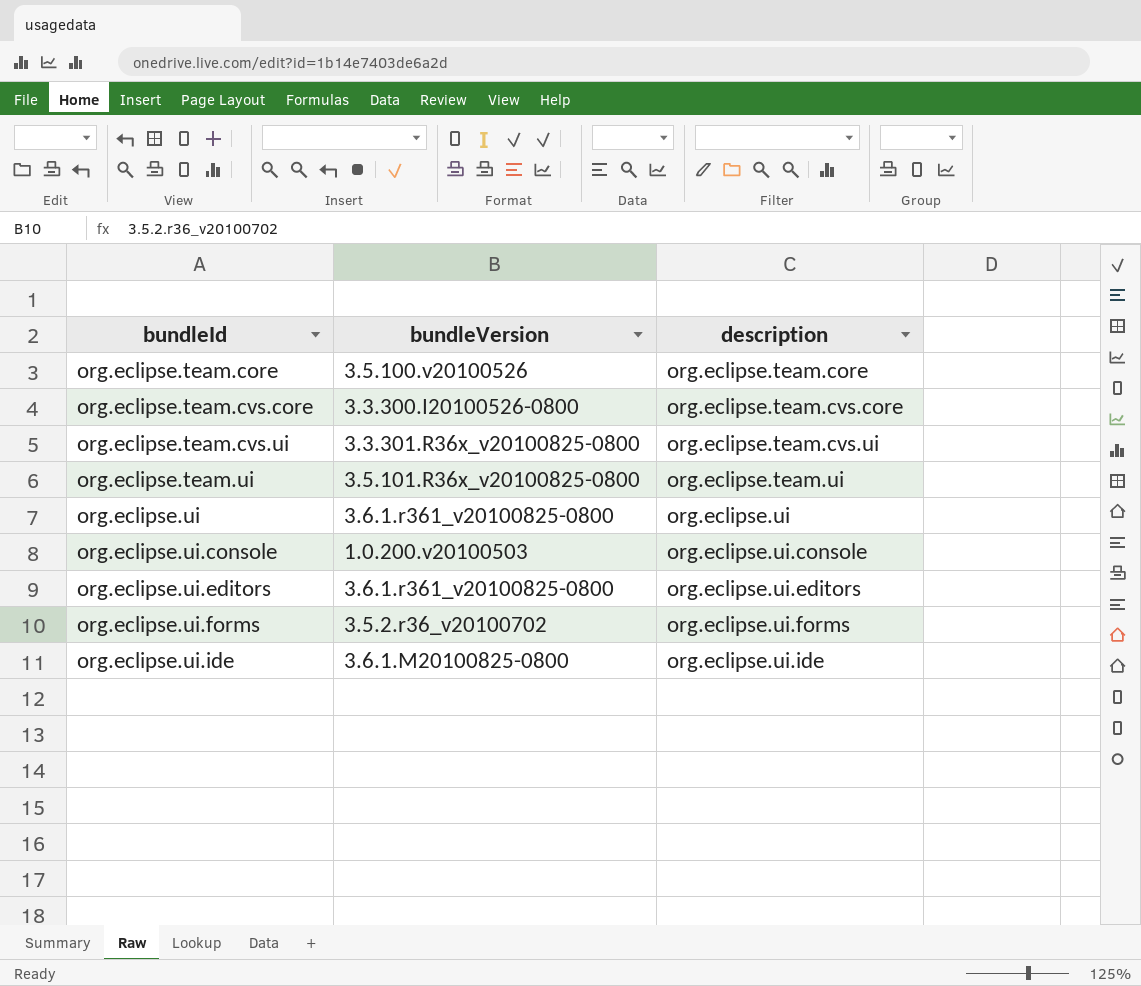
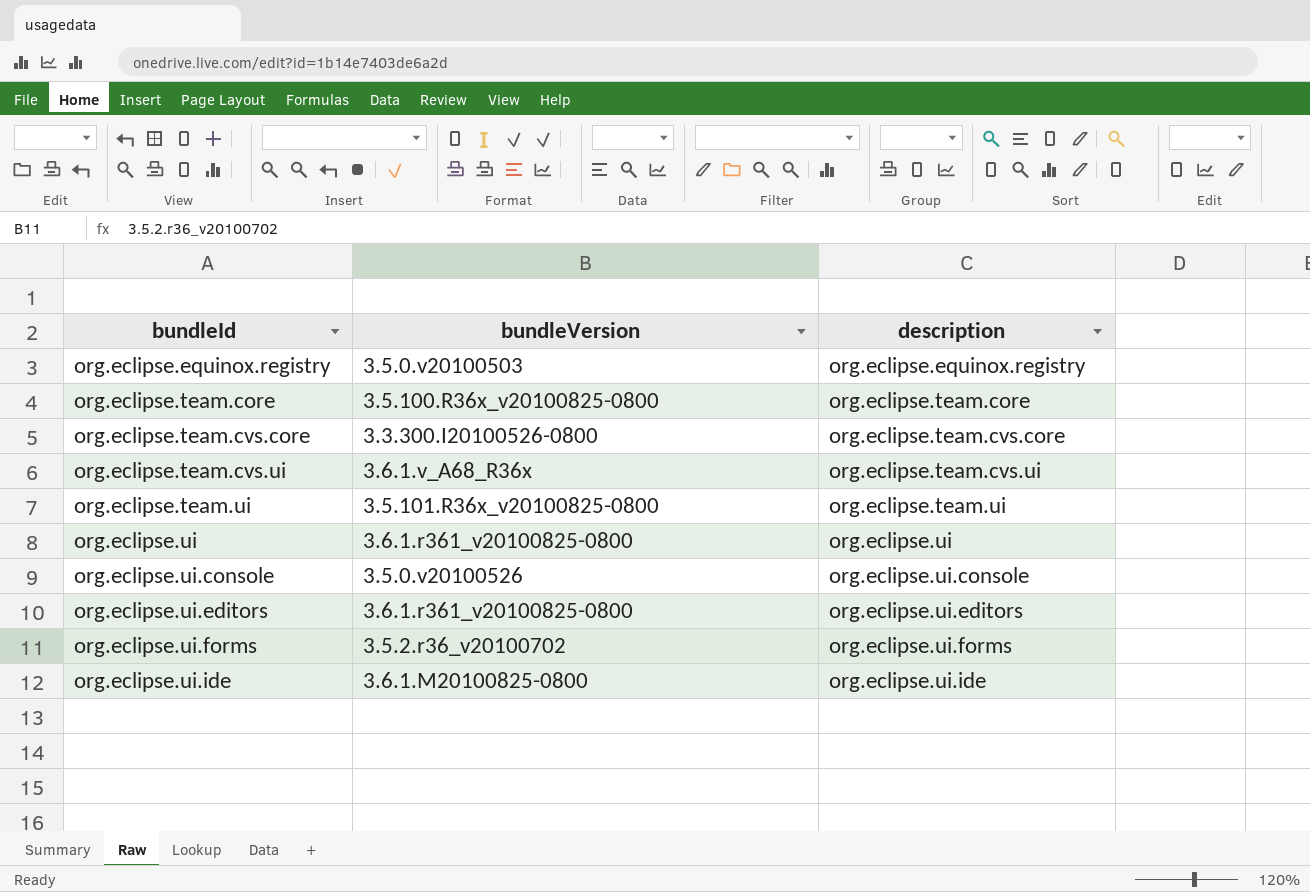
row org.eclipse.equinox.registry: none -> 3.5.0.v20100503 | org.eclipse.equinox.registry
org.eclipse.team.core | bundleVersion: 3.5.100.v20100526 -> 3.5.100.R36x_v20100825-0800
org.eclipse.team.cvs.ui | bundleVersion: 3.3.301.R36x_v20100825-0800 -> 3.6.1.v_A68_R36x
org.eclipse.ui.console | bundleVersion: 1.0.200.v20100503 -> 3.5.0.v20100526

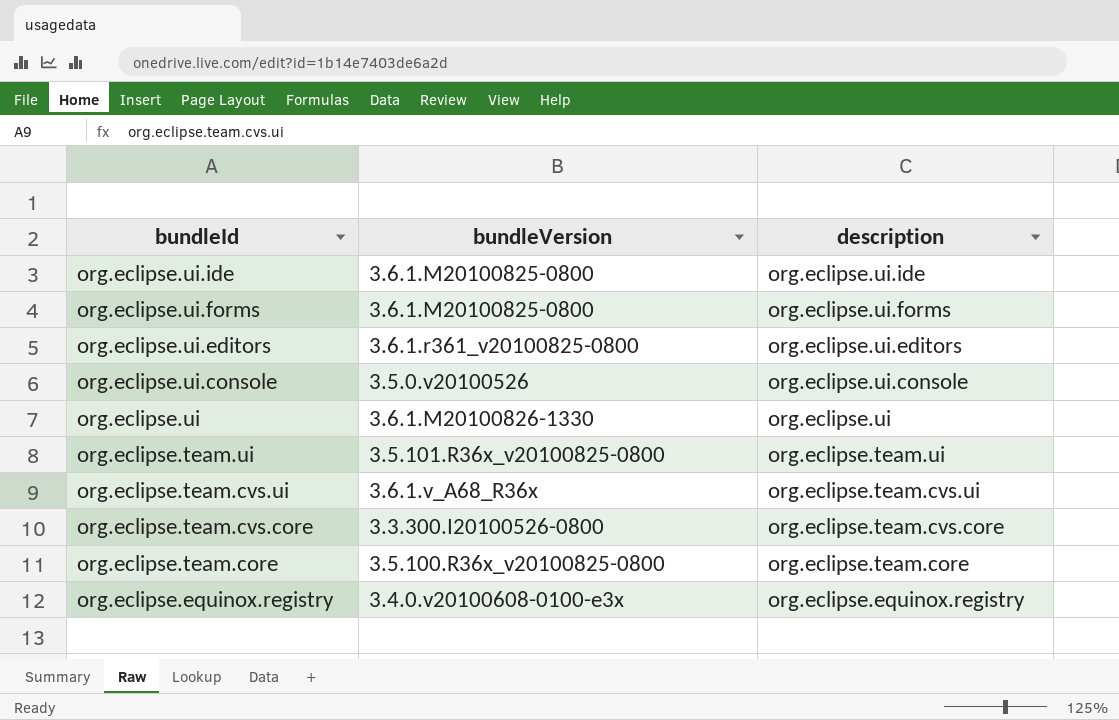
row order: bundleId ascending -> bundleId descending
org.eclipse.ui.forms | bundleVersion: 3.5.2.r36_v20100702 -> 3.6.1.M20100825-0800
org.eclipse.ui | bundleVersion: 3.6.1.r361_v20100825-0800 -> 3.6.1.M20100826-1330
org.eclipse.equinox.registry | bundleVersion: 3.5.0.v20100503 -> 3.4.0.v20100608-0100-e3x

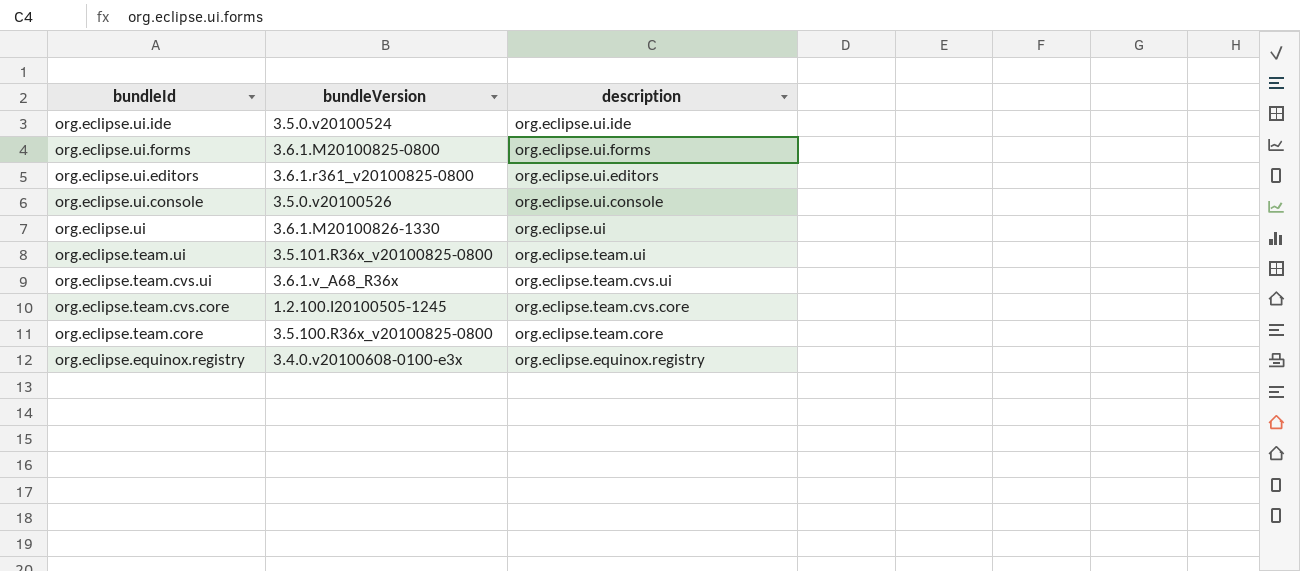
org.eclipse.ui.ide | bundleVersion: 3.6.1.M20100825-0800 -> 3.5.0.v20100524
org.eclipse.team.cvs.core | bundleVersion: 3.3.300.I20100526-0800 -> 1.2.100.I20100505-1245

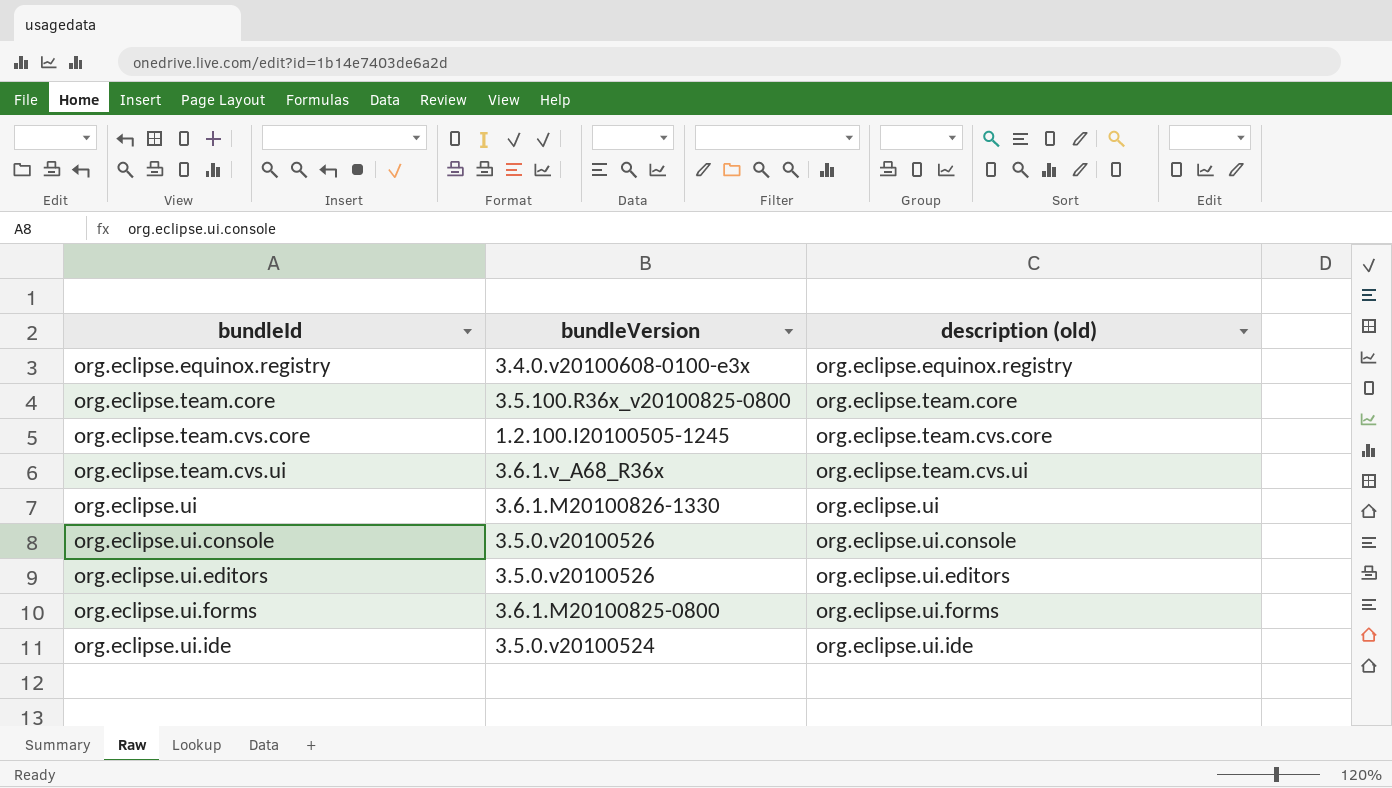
row order: bundleId descending -> bundleId ascending
column name: description -> description (old)
row org.eclipse.team.ui: 3.5.101.R36x_v20100825-0800 | org.eclipse.team.ui -> none
org.eclipse.ui.editors | bundleVersion: 3.6.1.r361_v20100825-0800 -> 3.5.0.v20100526

